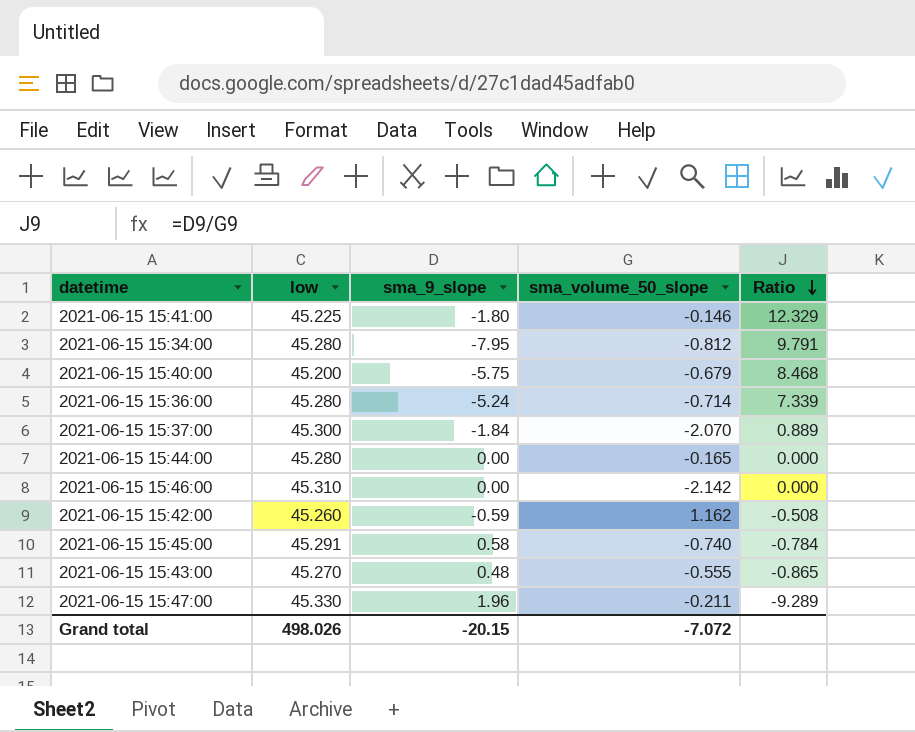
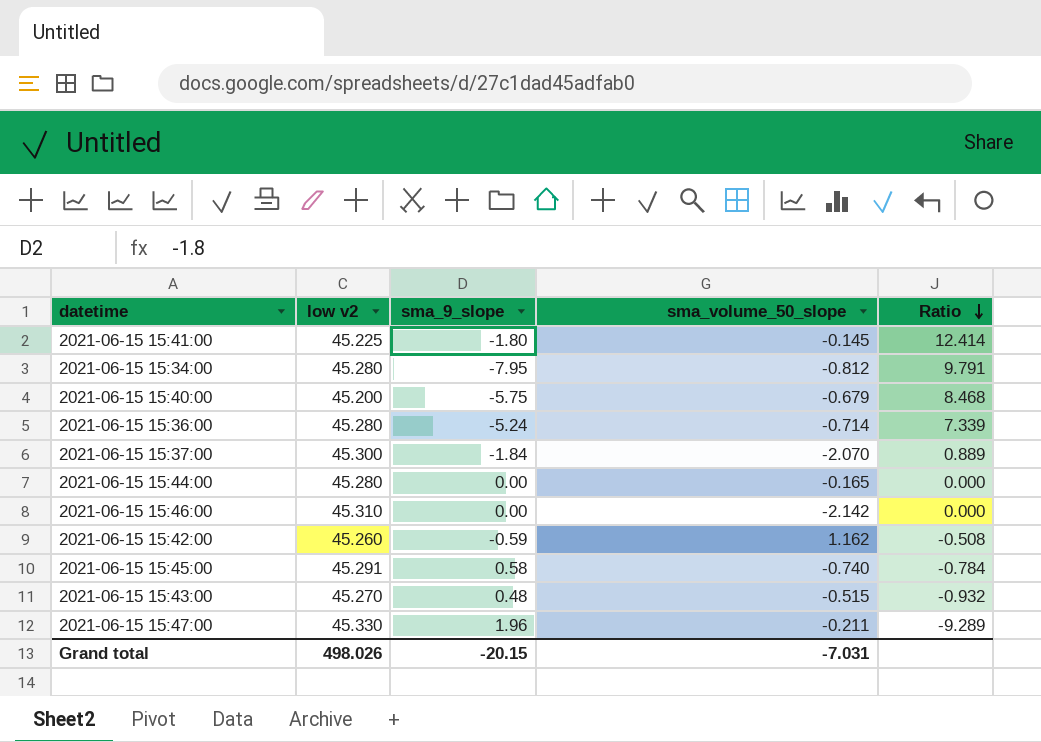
column name: low -> low v2
2021-06-15 15:41:00 | sma_volume_50_slope: -0.146 -> -0.145
2021-06-15 15:41:00 | Ratio: 12.329 -> 12.414
2021-06-15 15:43:00 | sma_volume_50_slope: -0.555 -> -0.515
2021-06-15 15:43:00 | Ratio: -0.865 -> -0.932
Grand total | sma_volume_50_slope: -7.072 -> -7.031

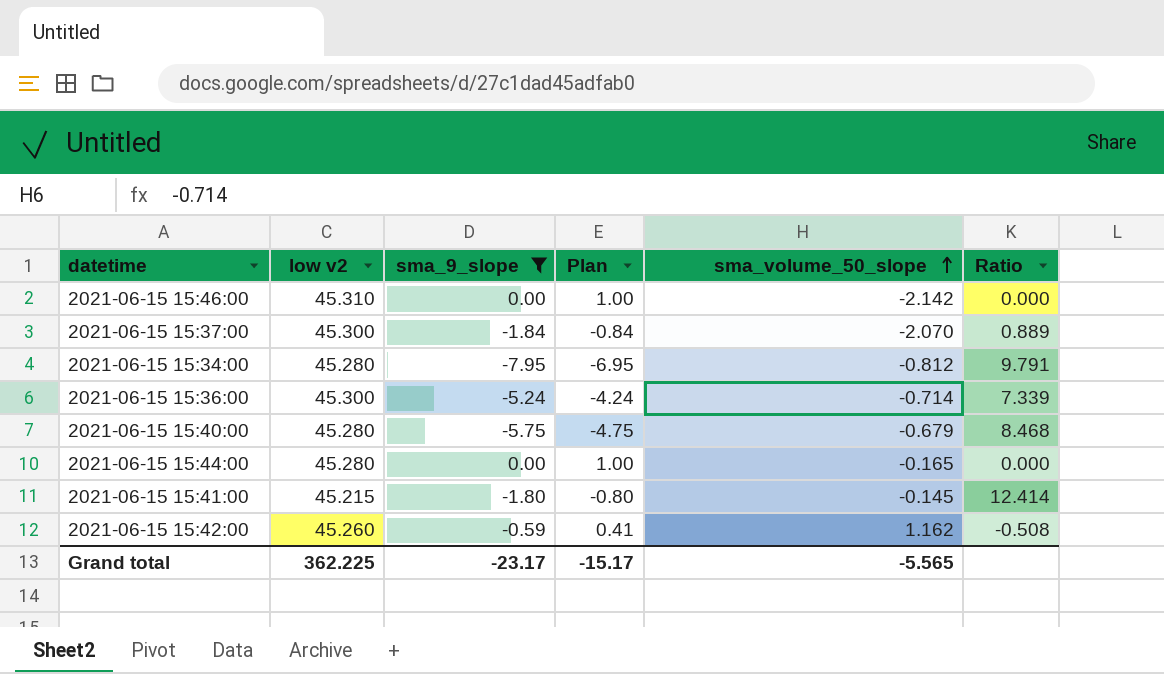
filter: none -> sma_9_slope <= 0.00
row order: Ratio descending -> sma_volume_50_slope ascending
column Plan | formula: none -> [sma_9_slope] + 1
2021-06-15 15:36:00 | low v2: 45.280 -> 45.300
2021-06-15 15:40:00 | low v2: 45.200 -> 45.280
2021-06-15 15:41:00 | low v2: 45.225 -> 45.215
Grand total | low v2: 498.026 -> 362.225
Grand total | sma_9_slope: -20.15 -> -23.17
Grand total | sma_volume_50_slope: -7.031 -> -5.565

